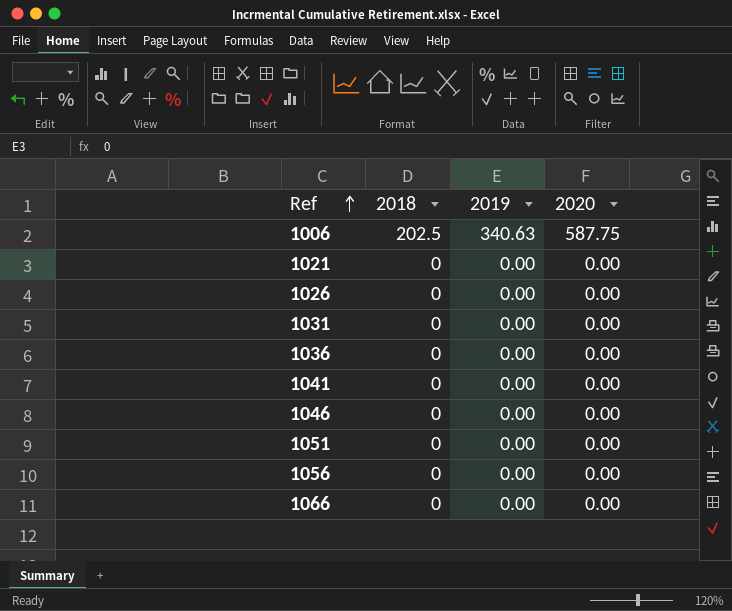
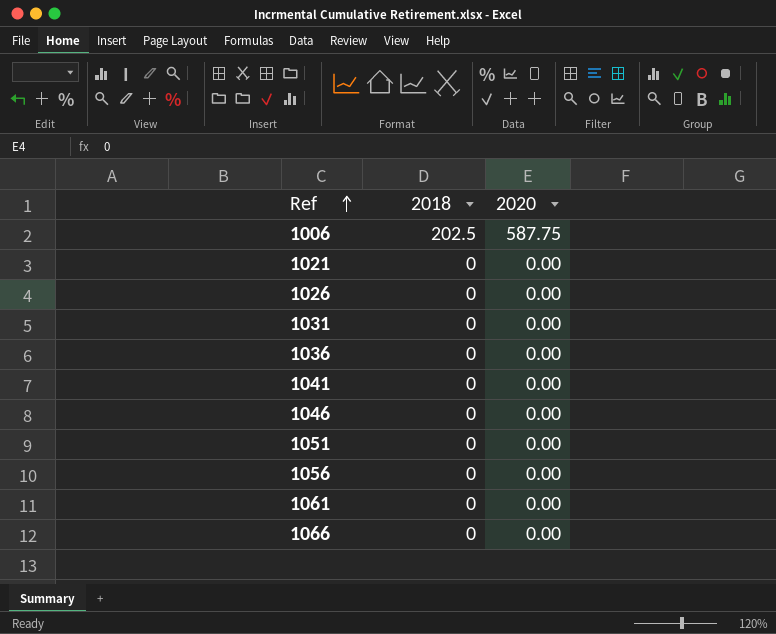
column 2019 | position: 3 -> none
row 1061: none -> 0 | 0.00

